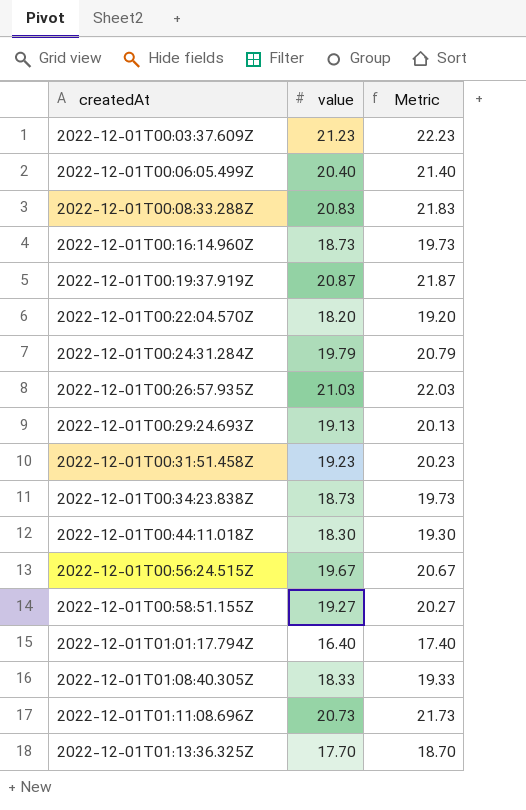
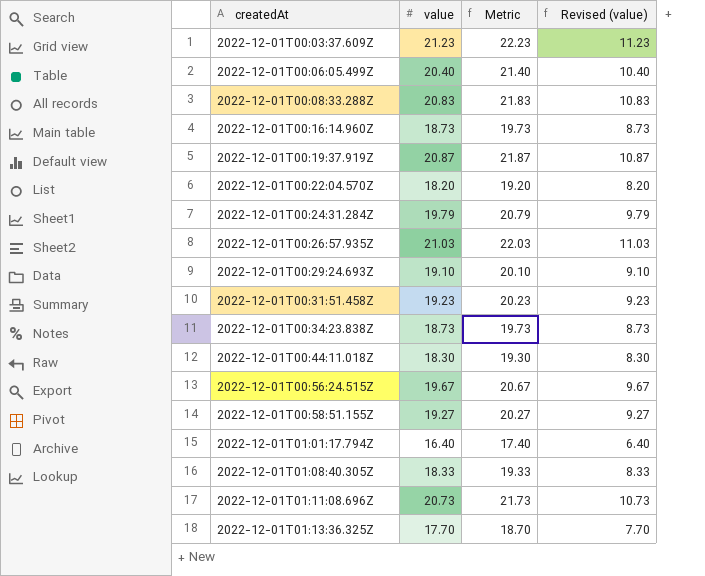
column Revised (value) | formula: none -> [value] - 10
2022-12-01T00:29:24.693Z | value: 19.13 -> 19.10
2022-12-01T00:29:24.693Z | Metric: 20.13 -> 20.10

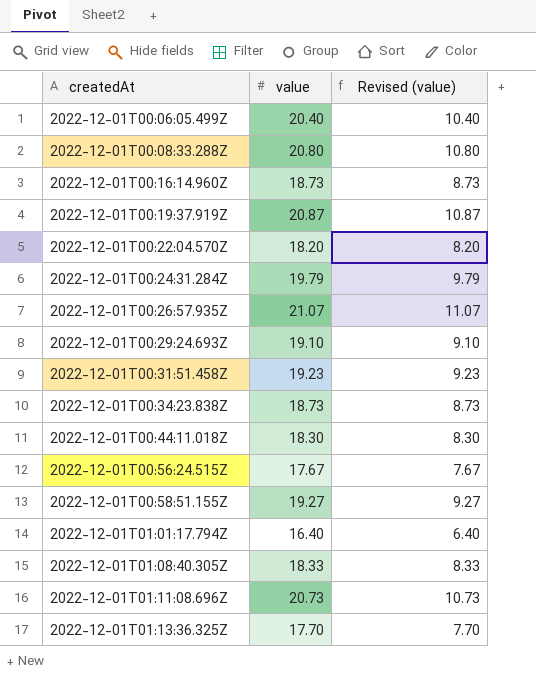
column Metric | formula: [value] + 1 -> none
row 2022-12-01T00:03:37.609Z: 21.23 | 22.23 | 11.23 -> none
2022-12-01T00:08:33.288Z | value: 20.83 -> 20.80
2022-12-01T00:08:33.288Z | Revised (value): 10.83 -> 10.80
2022-12-01T00:26:57.935Z | value: 21.03 -> 21.07
2022-12-01T00:26:57.935Z | Revised (value): 11.03 -> 11.07
2022-12-01T00:56:24.515Z | value: 19.67 -> 17.67
2022-12-01T00:56:24.515Z | Revised (value): 9.67 -> 7.67

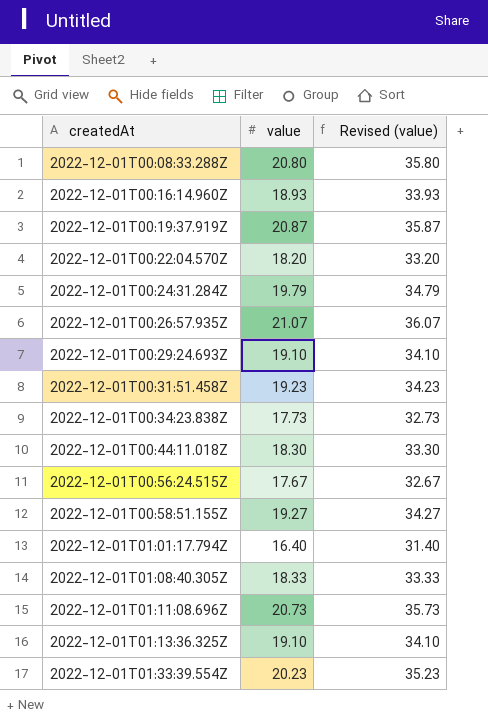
column Revised (value) | formula: [value] - 10 -> [value] + 15
row 2022-12-01T00:06:05.499Z: 20.40 | 10.40 -> none
2022-12-01T00:16:14.960Z | value: 18.73 -> 18.93
2022-12-01T00:34:23.838Z | value: 18.73 -> 17.73
2022-12-01T01:13:36.325Z | value: 17.70 -> 19.10
row 2022-12-01T01:33:39.554Z: none -> 20.23 | 35.23

